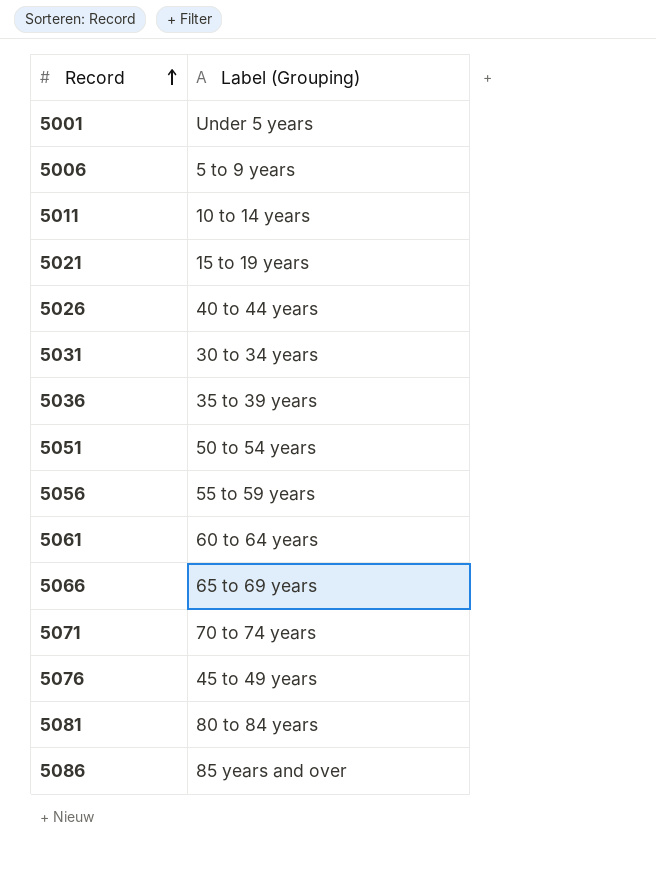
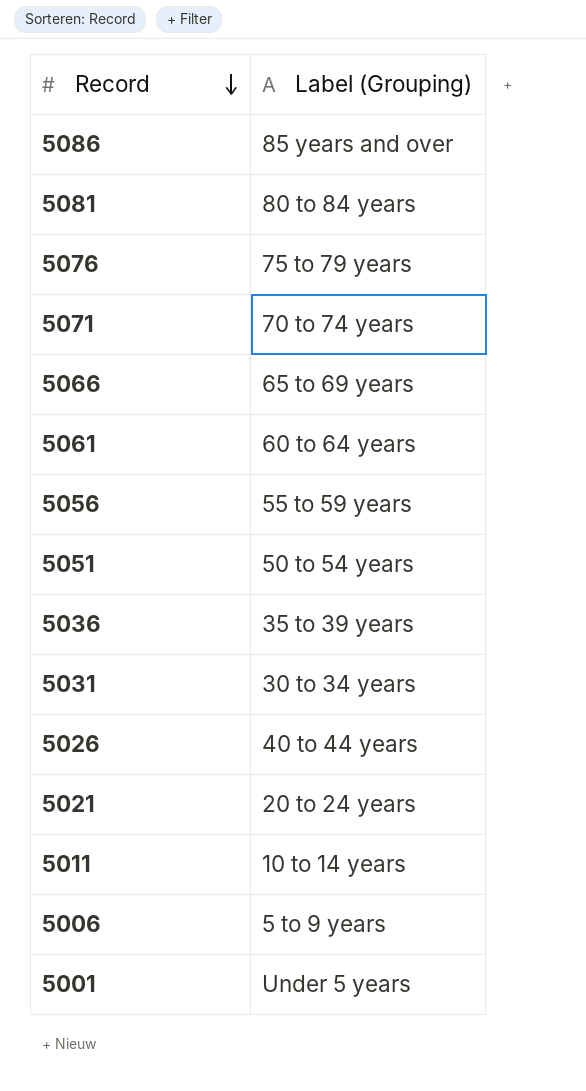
row order: Record ascending -> Record descending
5076 | Label (Grouping): 45 to 49 years -> 75 to 79 years
5021 | Label (Grouping): 15 to 19 years -> 20 to 24 years

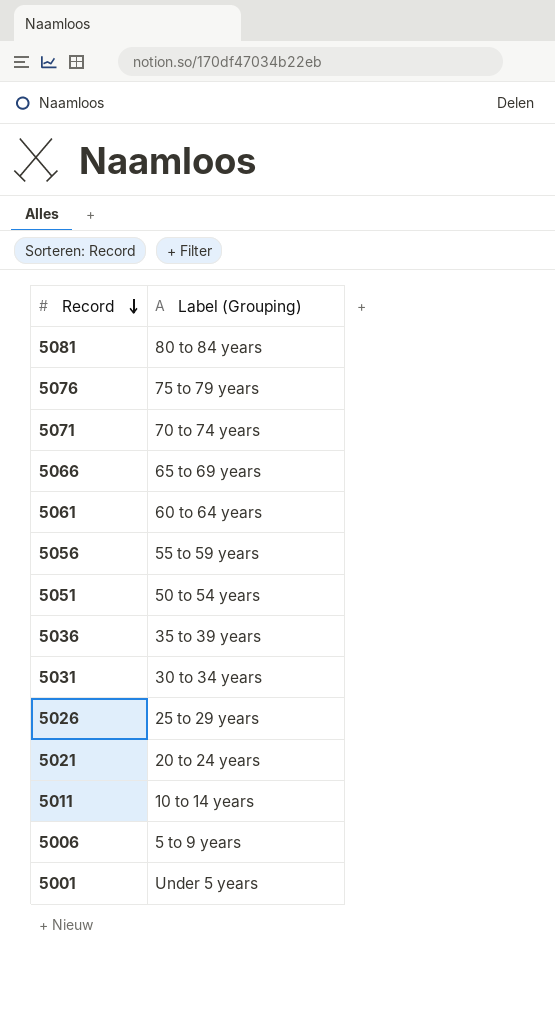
row 5086: 85 years and over -> none
5026 | Label (Grouping): 40 to 44 years -> 25 to 29 years

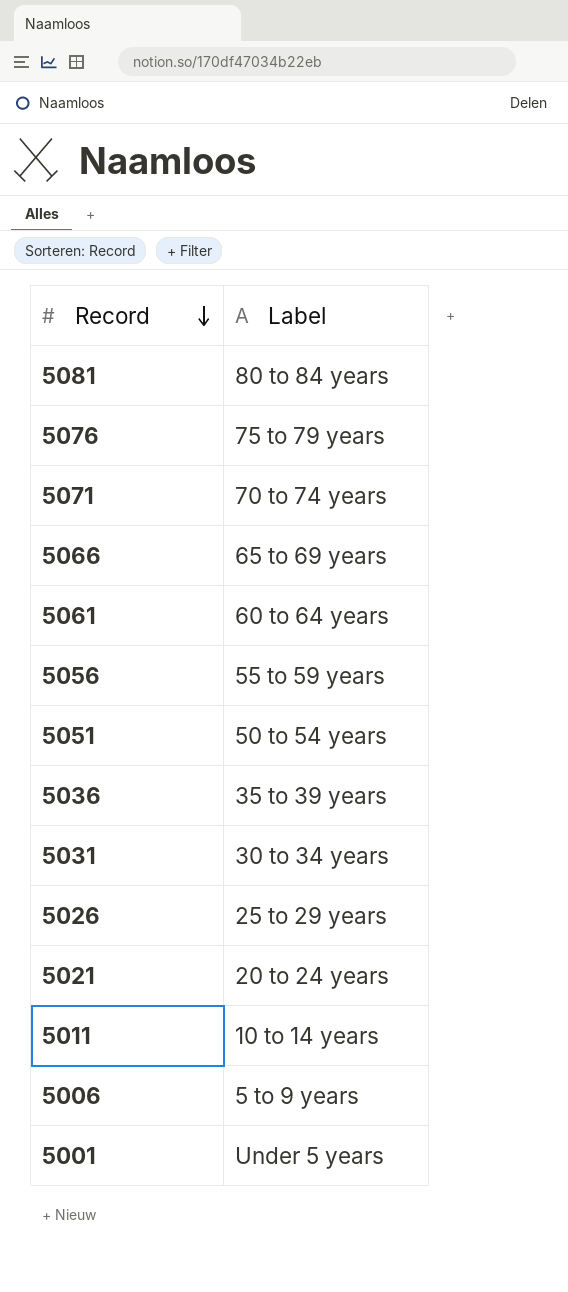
column name: Label (Grouping) -> Label

